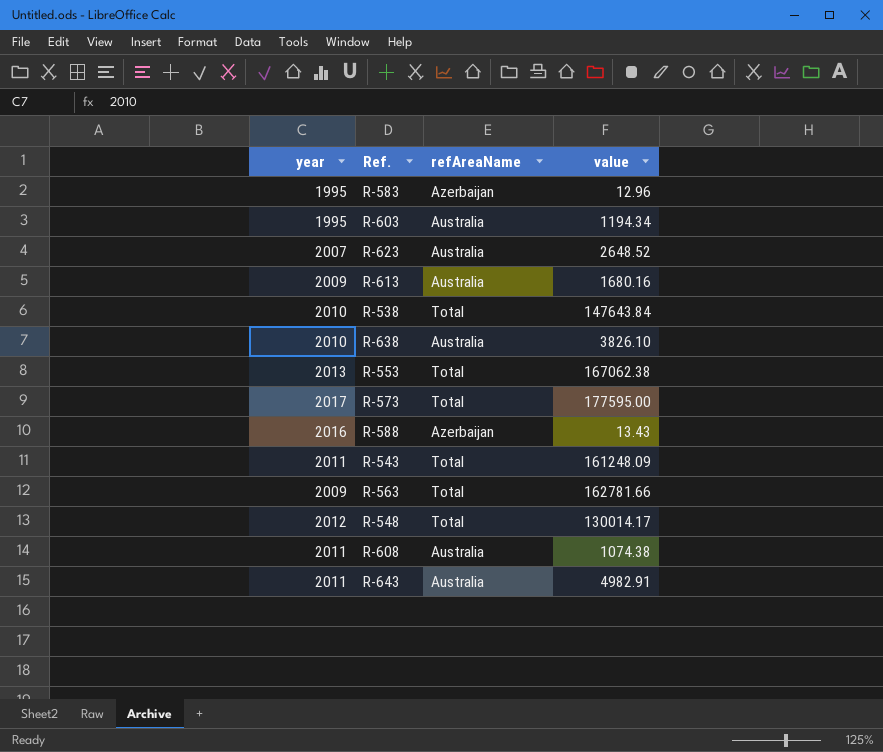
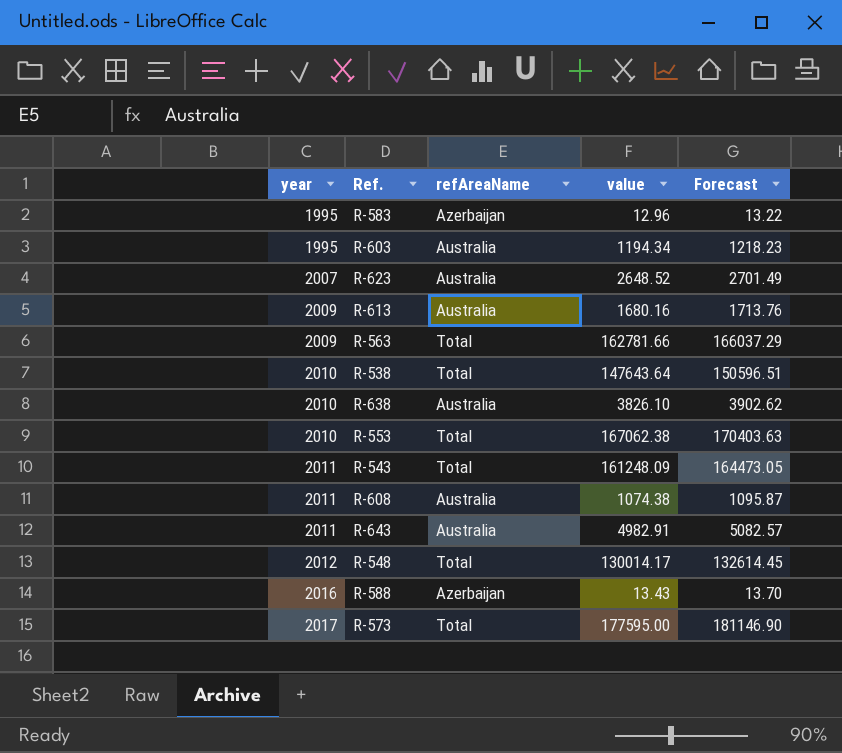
row order: none -> year ascending
column Forecast | formula: none -> [value] * 1.02
R-538 | value: 147643.84 -> 147643.64
R-553 | year: 2013 -> 2010

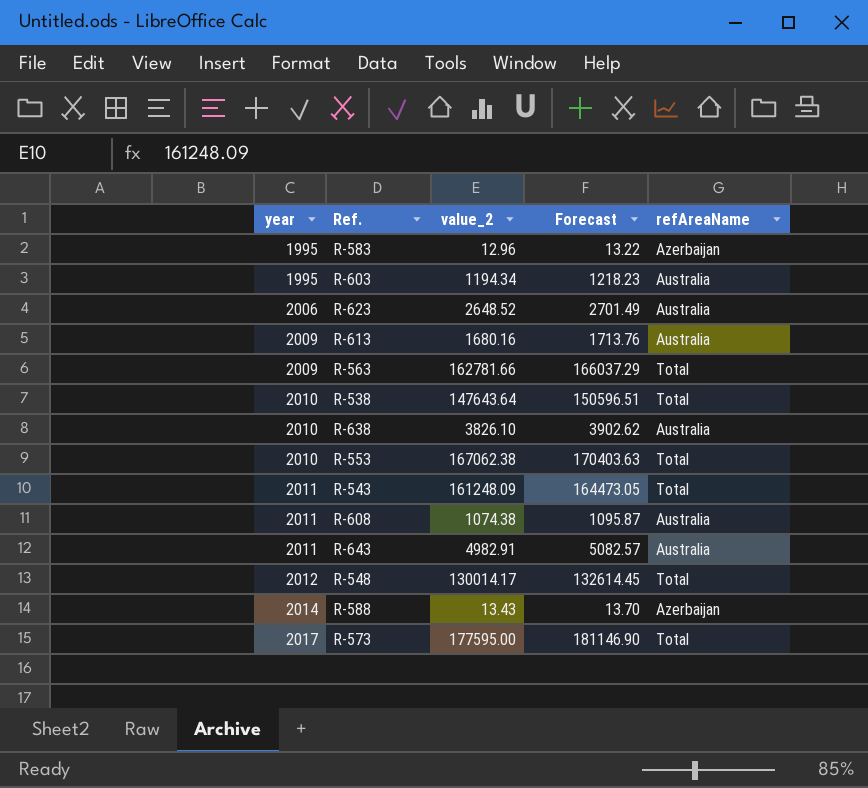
column name: value -> value_2
column refAreaName | position: 3 -> 5
R-623 | year: 2007 -> 2006
R-588 | year: 2016 -> 2014

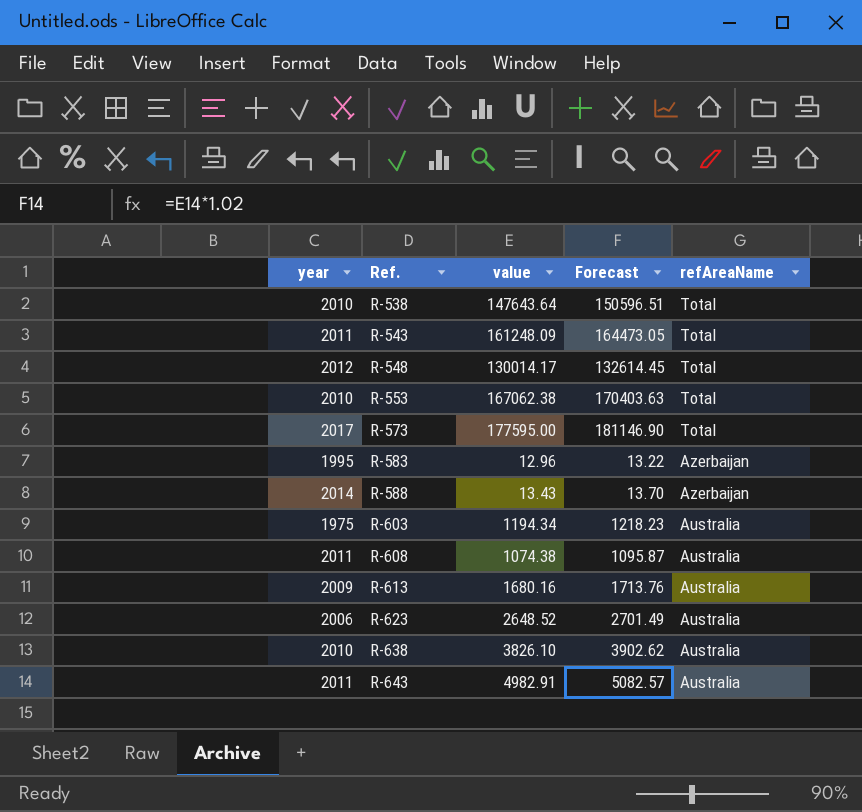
row order: year ascending -> Ref. ascending
column name: value_2 -> value
row R-563: 2009 | 162781.66 | 166037.29 | Total -> none
R-603 | year: 1995 -> 1975

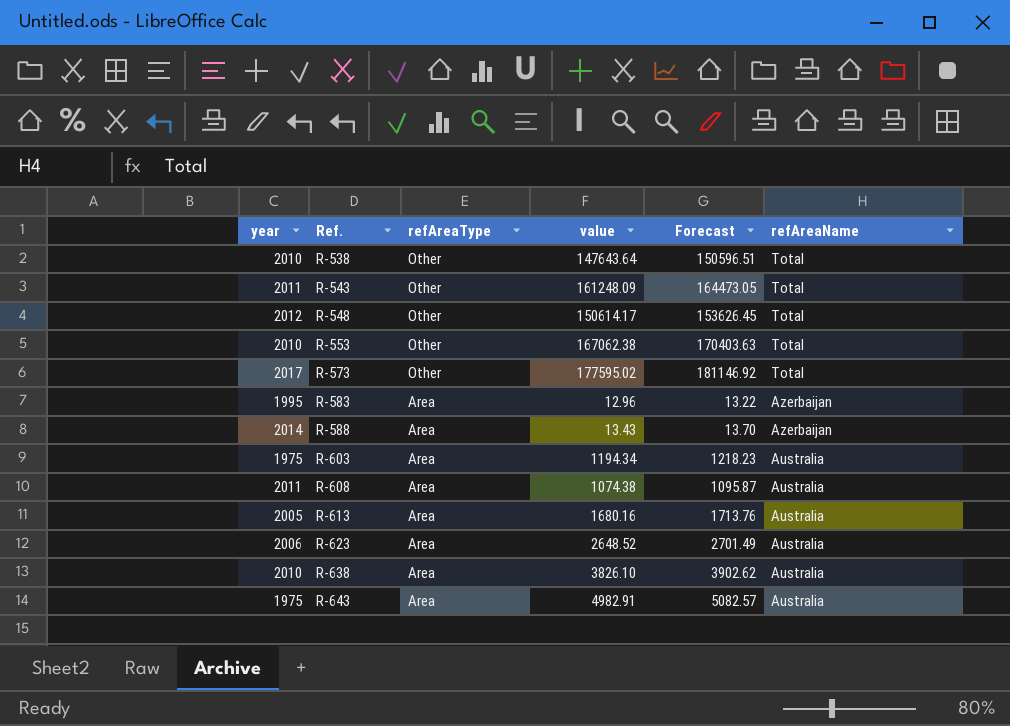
column refAreaType | position: none -> 3
R-548 | value: 130014.17 -> 150614.17
R-548 | Forecast: 132614.45 -> 153626.45
R-573 | value: 177595.00 -> 177595.02
R-573 | Forecast: 181146.90 -> 181146.92
R-613 | year: 2009 -> 2005
R-643 | year: 2011 -> 1975

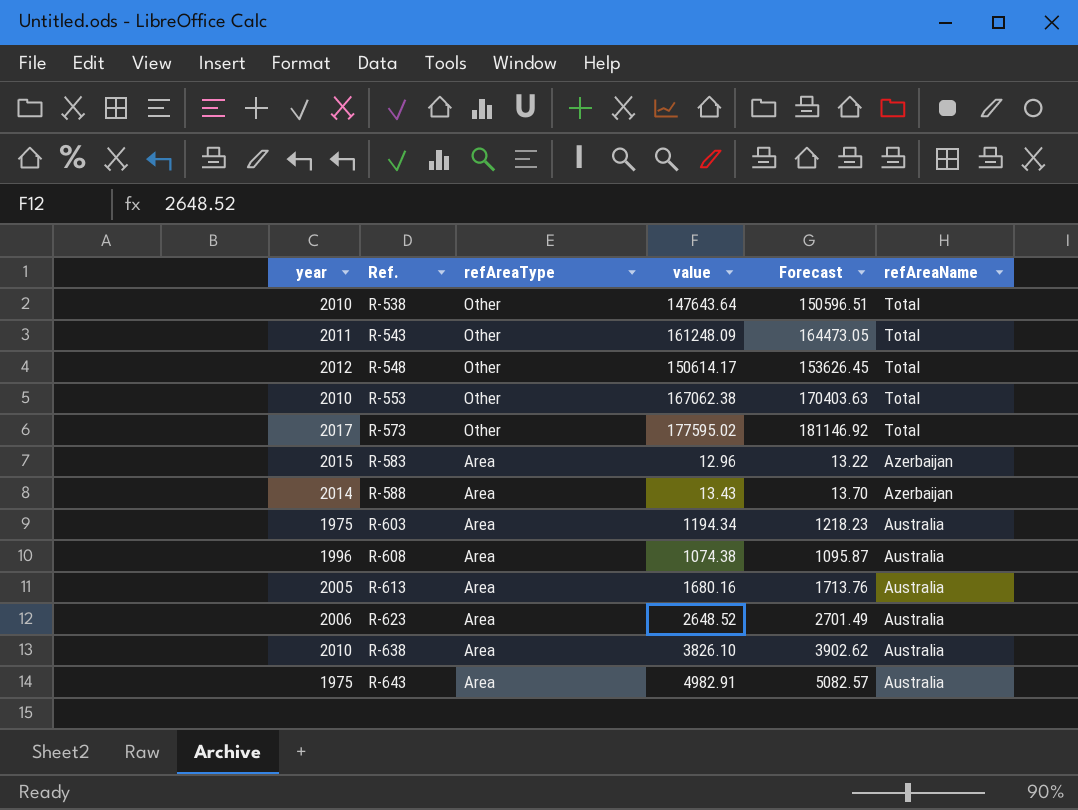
R-583 | year: 1995 -> 2015
R-608 | year: 2011 -> 1996

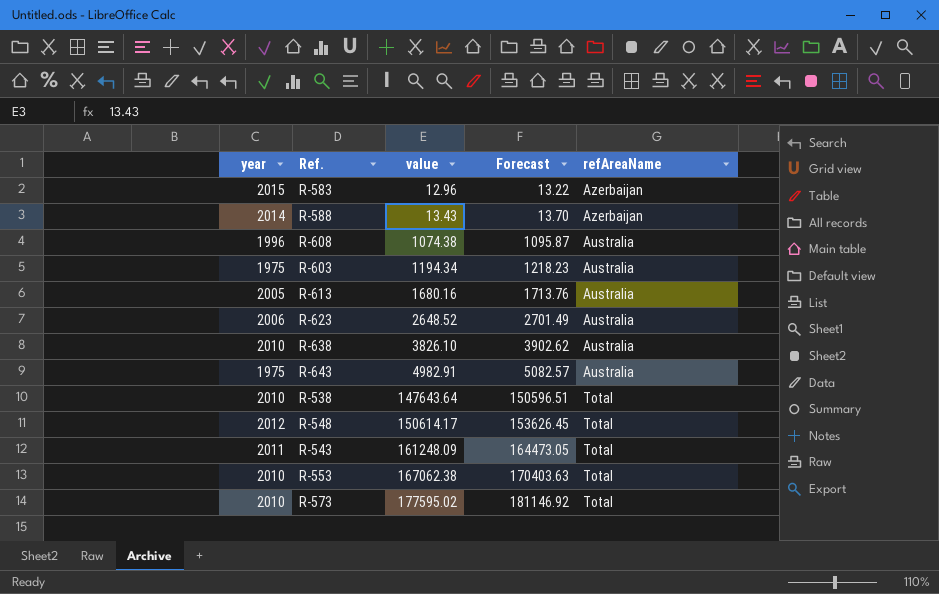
row order: Ref. ascending -> value ascending
column refAreaType | position: 3 -> none
R-573 | year: 2017 -> 2010

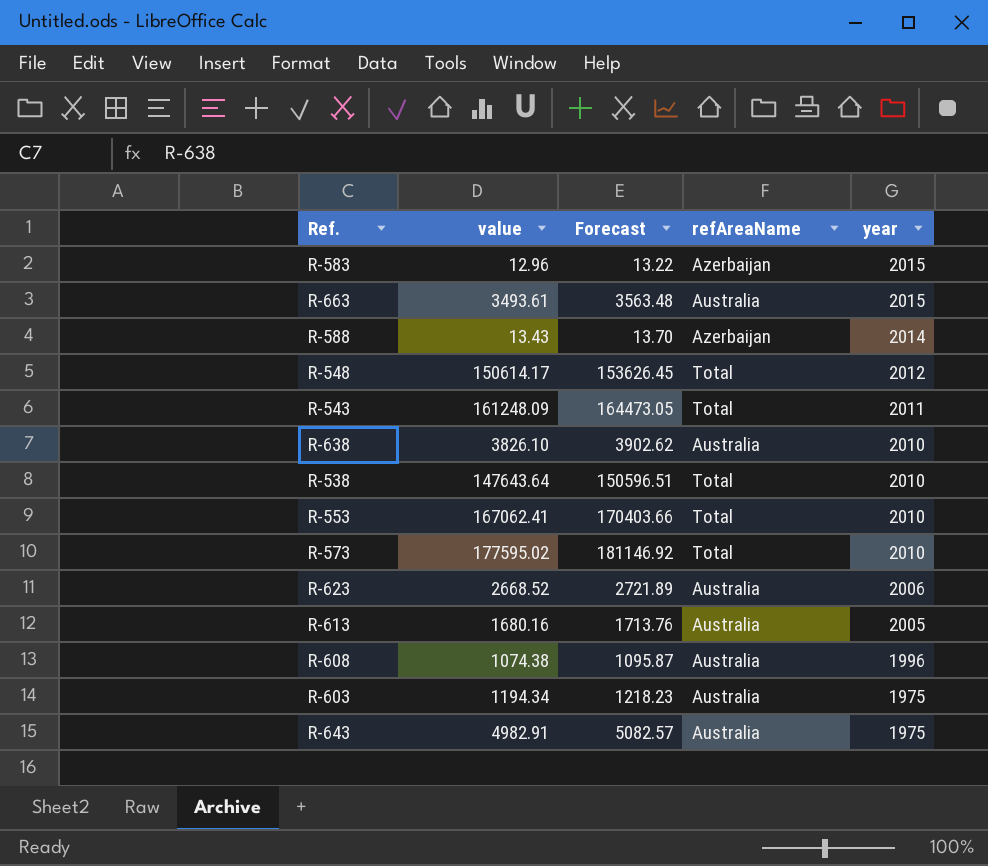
row order: value ascending -> year descending
column year | position: 1 -> 5
row R-663: none -> 3493.61 | 3563.48 | Australia | 2015
R-553 | value: 167062.38 -> 167062.41
R-553 | Forecast: 170403.63 -> 170403.66
R-623 | value: 2648.52 -> 2668.52
R-623 | Forecast: 2701.49 -> 2721.89

